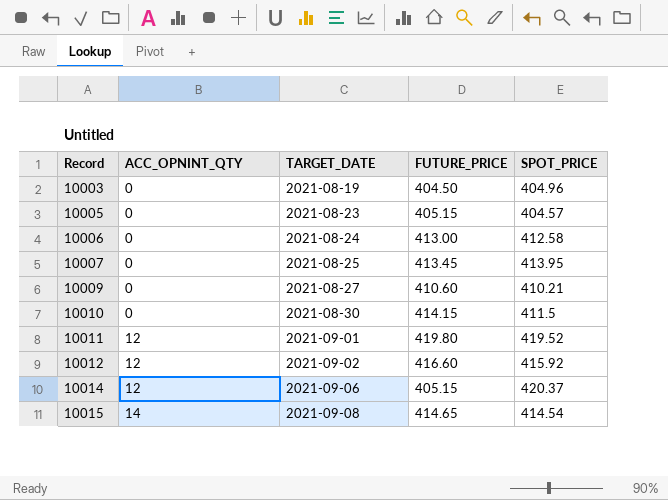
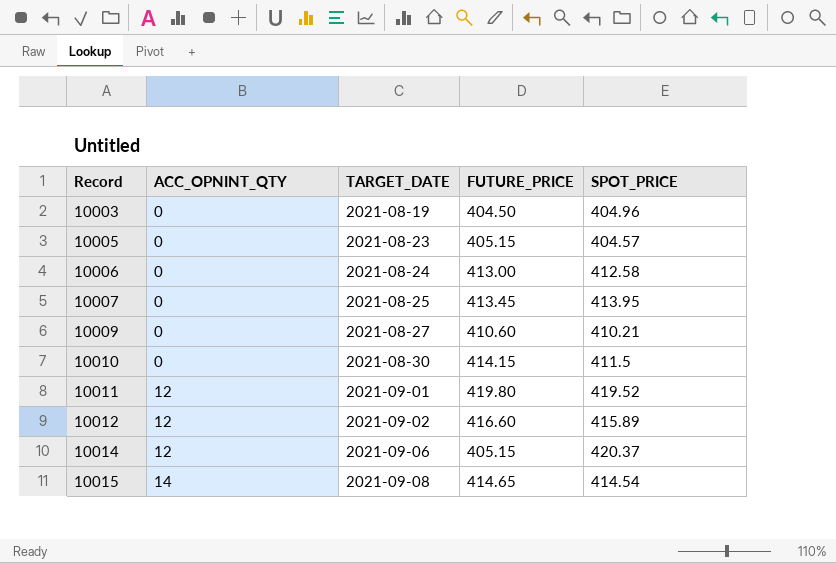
10012 | SPOT_PRICE: 415.92 -> 415.89

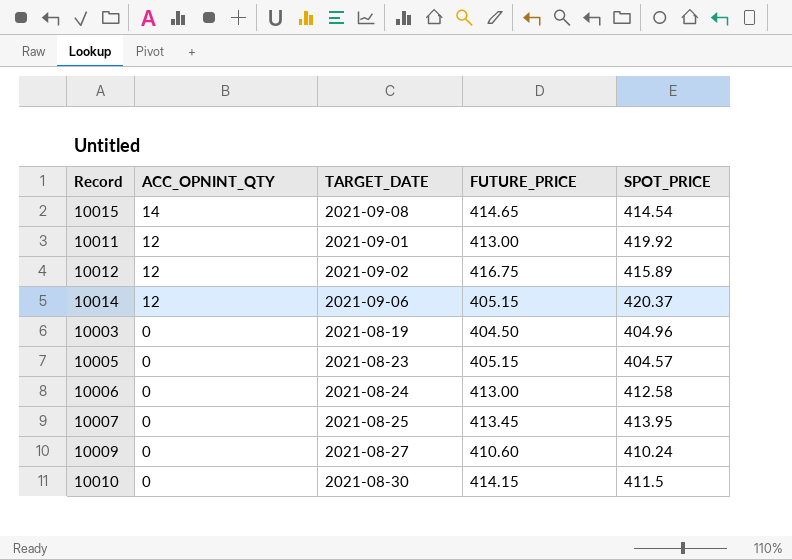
row order: Record ascending -> ACC_OPNINT_QTY descending
10011 | FUTURE_PRICE: 419.80 -> 413.00
10011 | SPOT_PRICE: 419.52 -> 419.92
10012 | FUTURE_PRICE: 416.60 -> 416.75
10009 | SPOT_PRICE: 410.21 -> 410.24

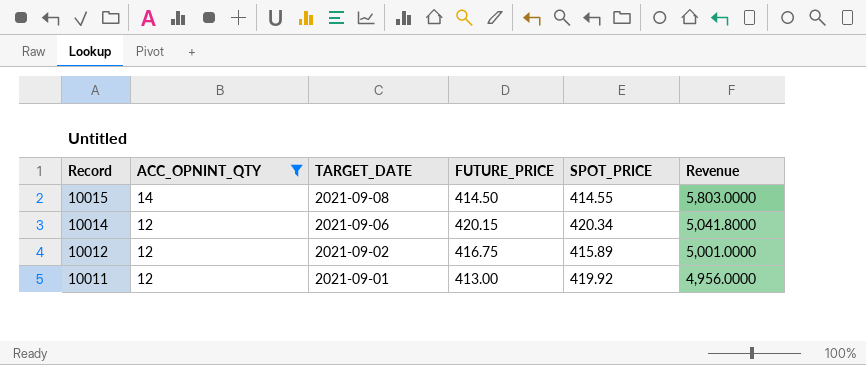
filter: none -> ACC_OPNINT_QTY != 0
row order: ACC_OPNINT_QTY descending -> Record descending
column Revenue | formula: none -> [ACC_OPNINT_QTY] * [FUTURE_PRICE]
10015 | FUTURE_PRICE: 414.65 -> 414.50
10015 | SPOT_PRICE: 414.54 -> 414.55
10014 | FUTURE_PRICE: 405.15 -> 420.15
10014 | SPOT_PRICE: 420.37 -> 420.34

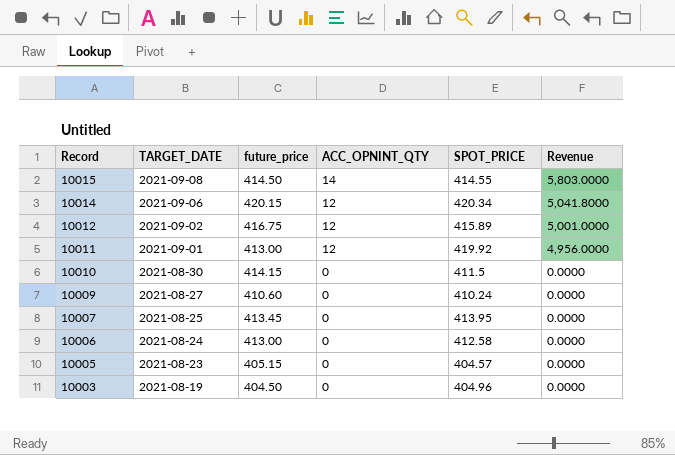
filter: ACC_OPNINT_QTY != 0 -> none
column name: FUTURE_PRICE -> future_price
column ACC_OPNINT_QTY | position: 2 -> 4

